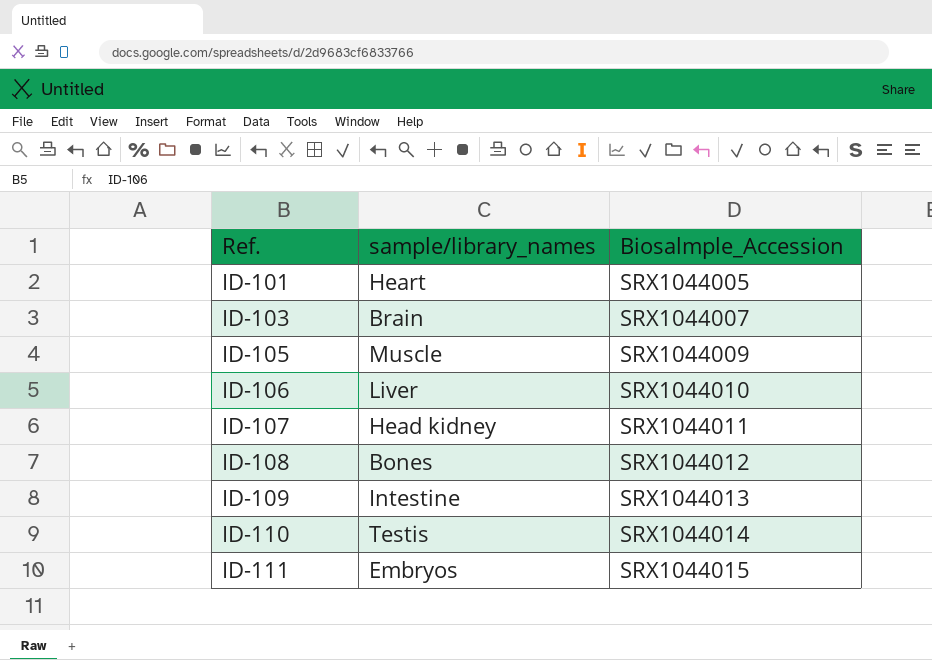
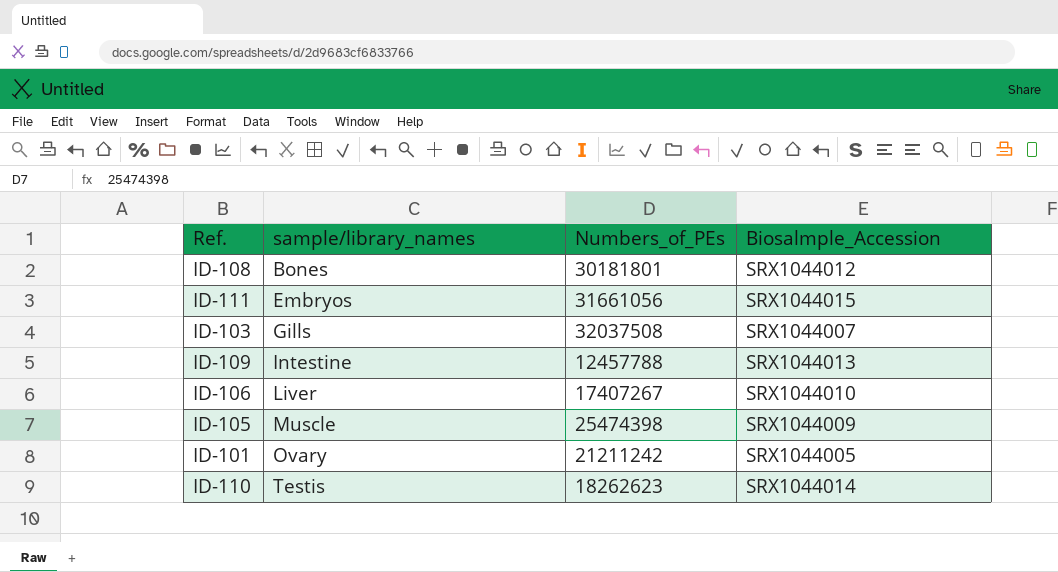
row order: Ref. ascending -> sample/library_names ascending
column Numbers_of_PEs | position: none -> 3
row ID-107: Head kidney | SRX1044011 -> none
ID-103 | sample/library_names: Brain -> Gills
ID-101 | sample/library_names: Heart -> Ovary

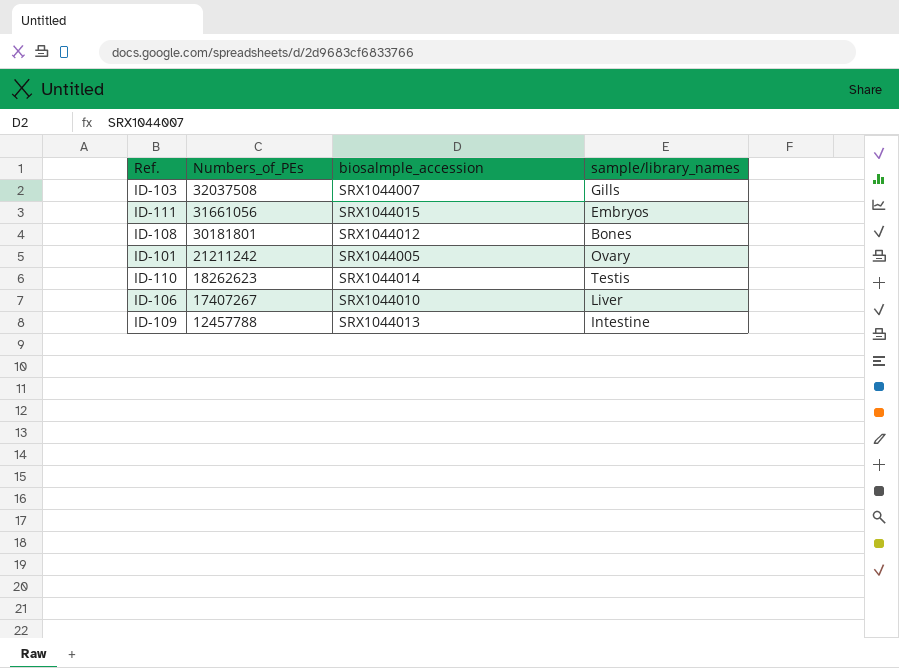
row order: sample/library_names ascending -> Numbers_of_PEs descending
column name: Biosalmple_Accession -> biosalmple_accession
column sample/library_names | position: 2 -> 4
row ID-105: Muscle | 25474398 | SRX1044009 -> none

